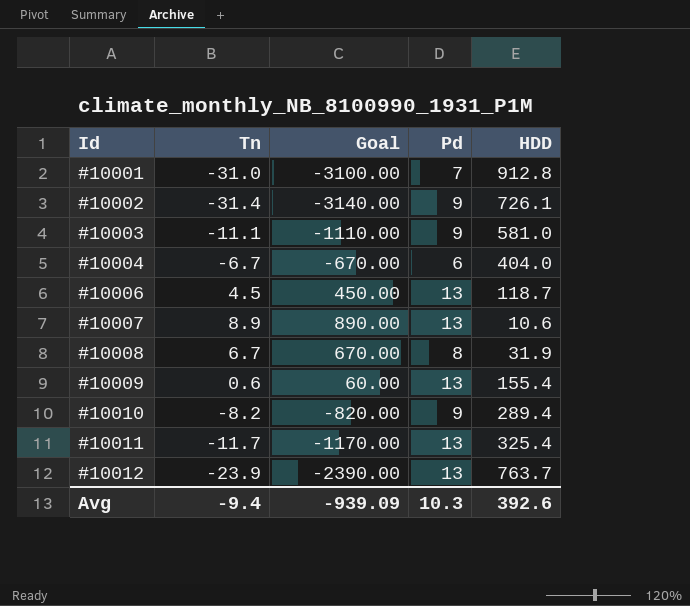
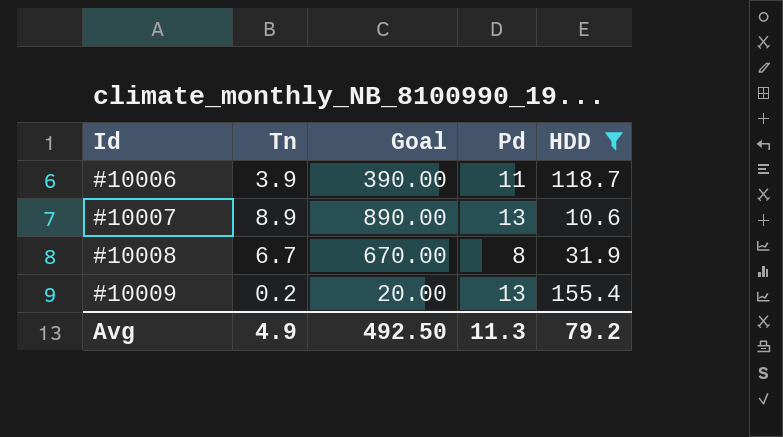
filter: none -> HDD <= 155.4
#10006 | Tn: 4.5 -> 3.9
#10006 | Goal: 450.00 -> 390.00
#10006 | Pd: 13 -> 11
#10009 | Tn: 0.6 -> 0.2
#10009 | Goal: 60.00 -> 20.00
Avg | Tn: -9.4 -> 4.9
Avg | Goal: -939.09 -> 492.50
Avg | Pd: 10.3 -> 11.3
Avg | HDD: 392.6 -> 79.2

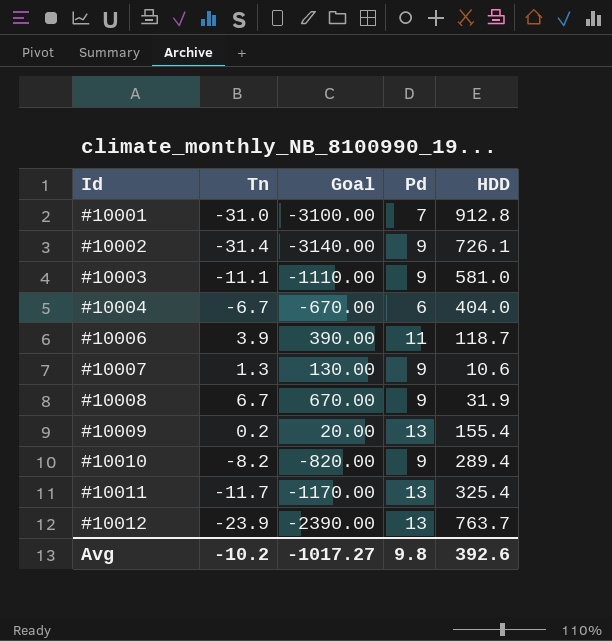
filter: HDD <= 155.4 -> none
#10007 | Tn: 8.9 -> 1.3
#10007 | Goal: 890.00 -> 130.00
#10007 | Pd: 13 -> 9
#10008 | Pd: 8 -> 9
Avg | Tn: 4.9 -> -10.2
Avg | Goal: 492.50 -> -1017.27
Avg | Pd: 11.3 -> 9.8
Avg | HDD: 79.2 -> 392.6

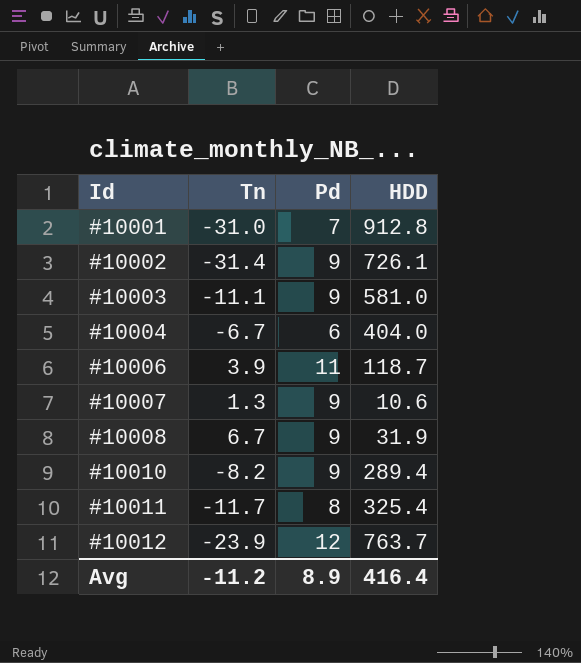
column Goal | formula: [Tn] * 100 -> none
row #10009: 0.2 | 20.00 | 13 | 155.4 -> none
#10011 | Pd: 13 -> 8
#10012 | Pd: 13 -> 12
Avg | Tn: -10.2 -> -11.2
Avg | Pd: 9.8 -> 8.9
Avg | HDD: 392.6 -> 416.4

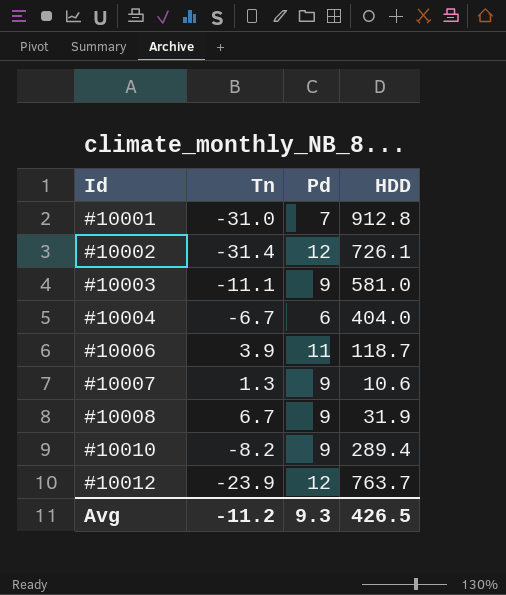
row #10011: -11.7 | 8 | 325.4 -> none
#10002 | Pd: 9 -> 12
Avg | Pd: 8.9 -> 9.3
Avg | HDD: 416.4 -> 426.5

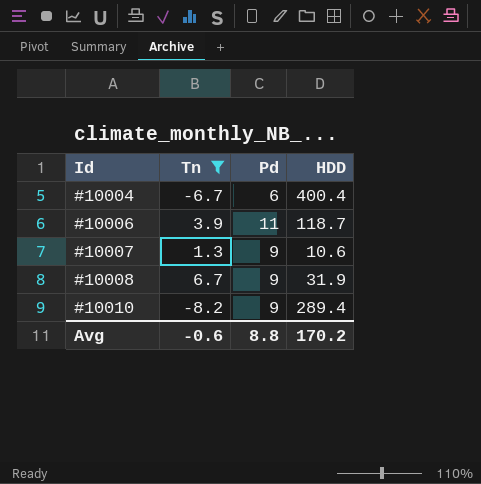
filter: none -> Tn >= -8.2
#10004 | HDD: 404.0 -> 400.4
Avg | Tn: -11.2 -> -0.6
Avg | Pd: 9.3 -> 8.8
Avg | HDD: 426.5 -> 170.2

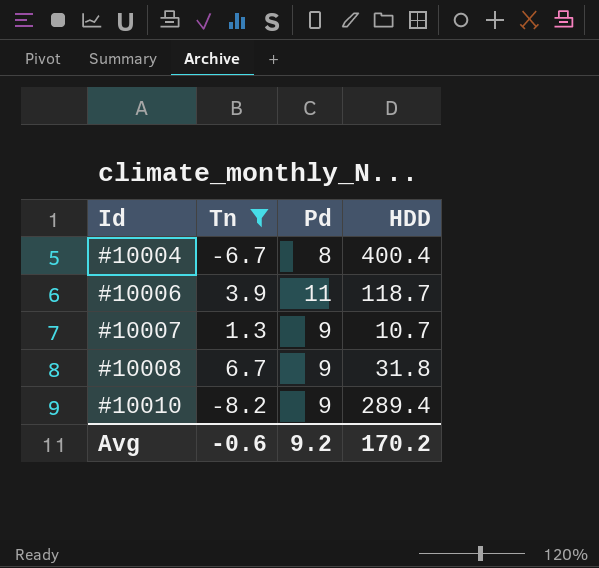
#10004 | Pd: 6 -> 8
#10007 | HDD: 10.6 -> 10.7
#10008 | HDD: 31.9 -> 31.8
Avg | Pd: 8.8 -> 9.2

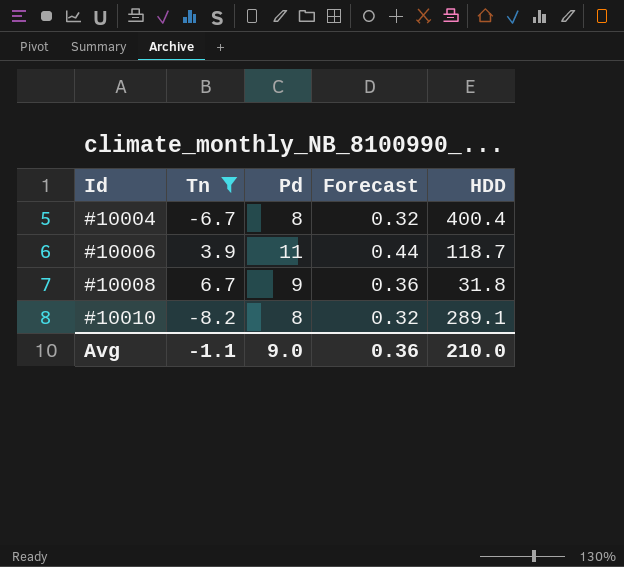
column Forecast | formula: none -> [Pd] * 0.04
row #10007: 1.3 | 9 | 10.7 -> none
#10010 | Pd: 9 -> 8
#10010 | HDD: 289.4 -> 289.1
Avg | Tn: -0.6 -> -1.1
Avg | Pd: 9.2 -> 9.0
Avg | HDD: 170.2 -> 210.0

